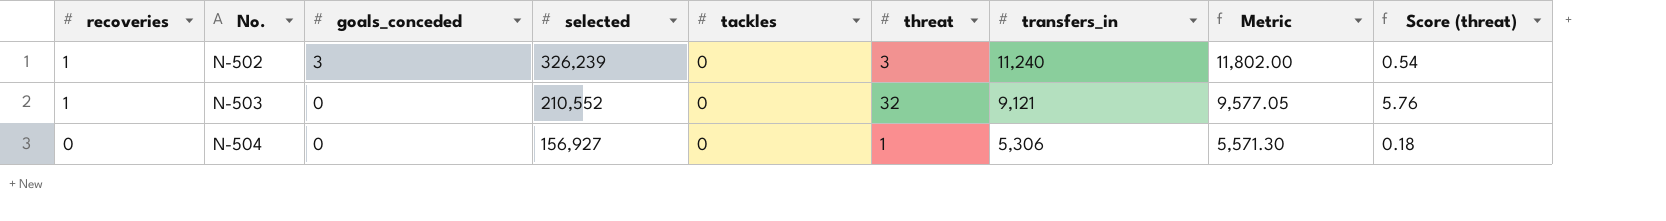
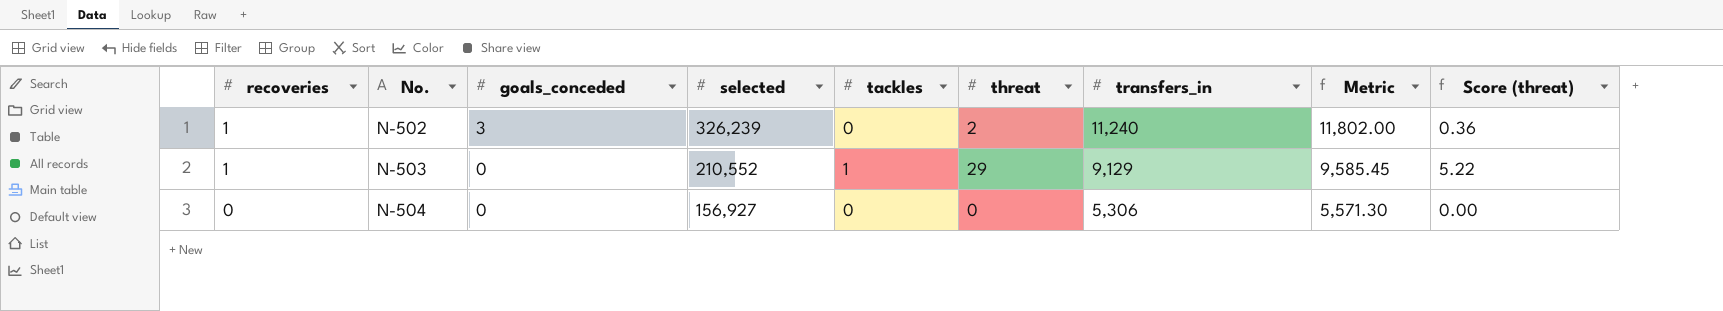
N-502 | threat: 3 -> 2
N-502 | Score (threat): 0.54 -> 0.36
N-503 | tackles: 0 -> 1
N-503 | threat: 32 -> 29
N-503 | transfers_in: 9,121 -> 9,129
N-503 | Metric: 9,577.05 -> 9,585.45
N-503 | Score (threat): 5.76 -> 5.22
N-504 | threat: 1 -> 0
N-504 | Score (threat): 0.18 -> 0.00

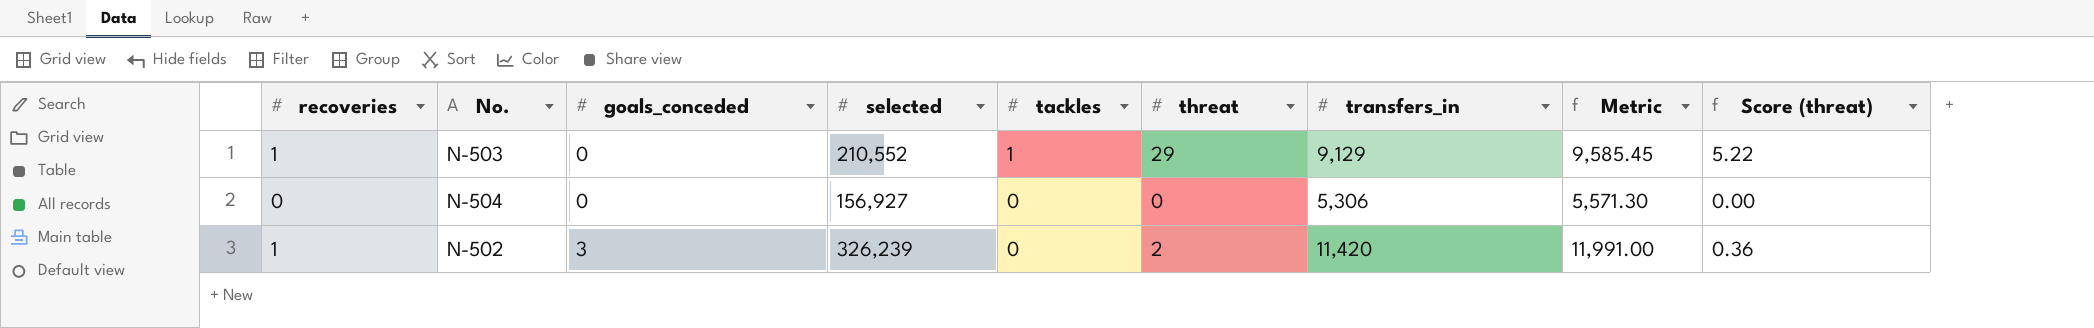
row order: recoveries descending -> goals_conceded ascending
N-502 | transfers_in: 11,240 -> 11,420
N-502 | Metric: 11,802.00 -> 11,991.00

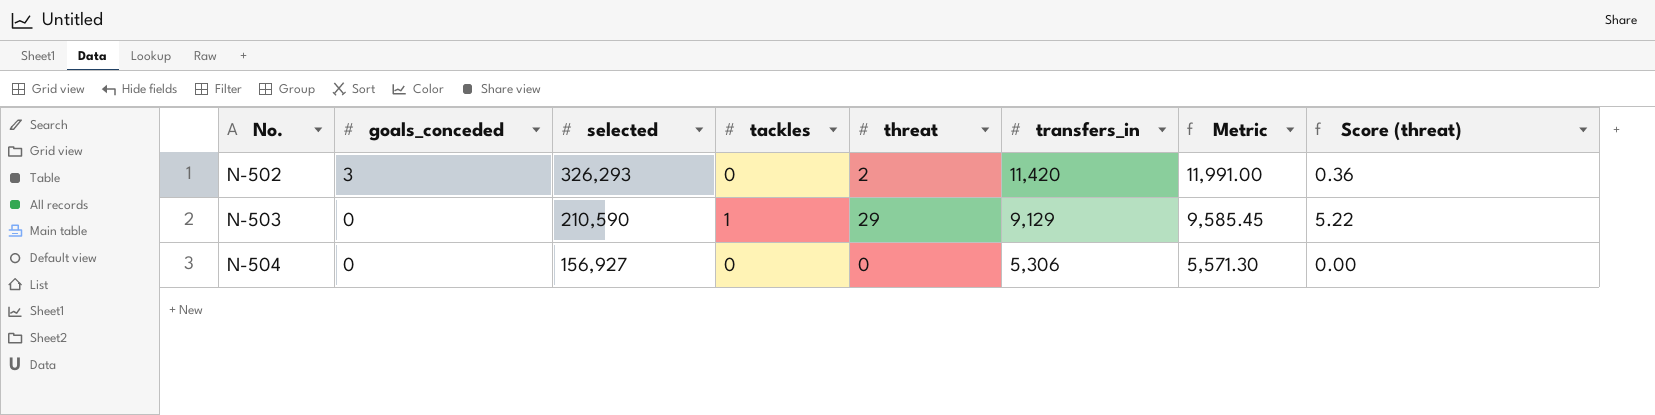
row order: goals_conceded ascending -> No. ascending
column recoveries | position: 1 -> none
N-502 | selected: 326,239 -> 326,293
N-503 | selected: 210,552 -> 210,590

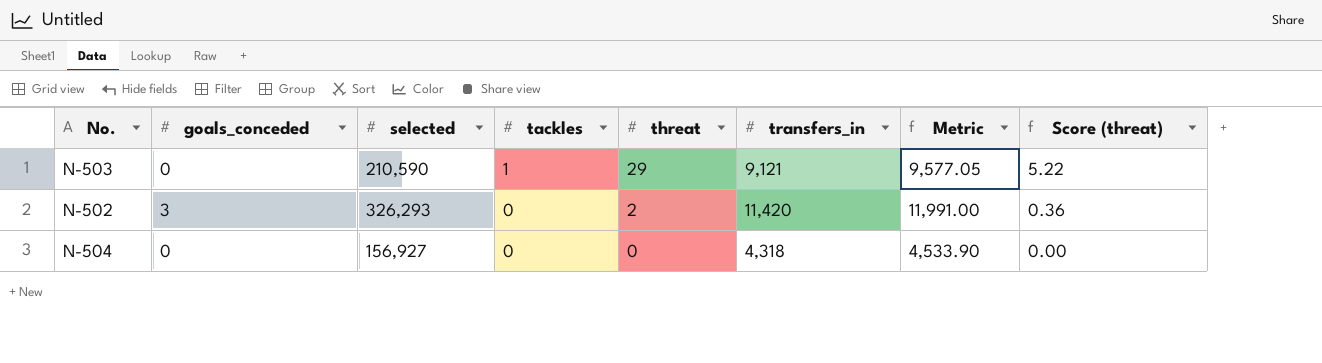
row order: No. ascending -> tackles descending
N-503 | transfers_in: 9,129 -> 9,121
N-503 | Metric: 9,585.45 -> 9,577.05
N-504 | transfers_in: 5,306 -> 4,318
N-504 | Metric: 5,571.30 -> 4,533.90

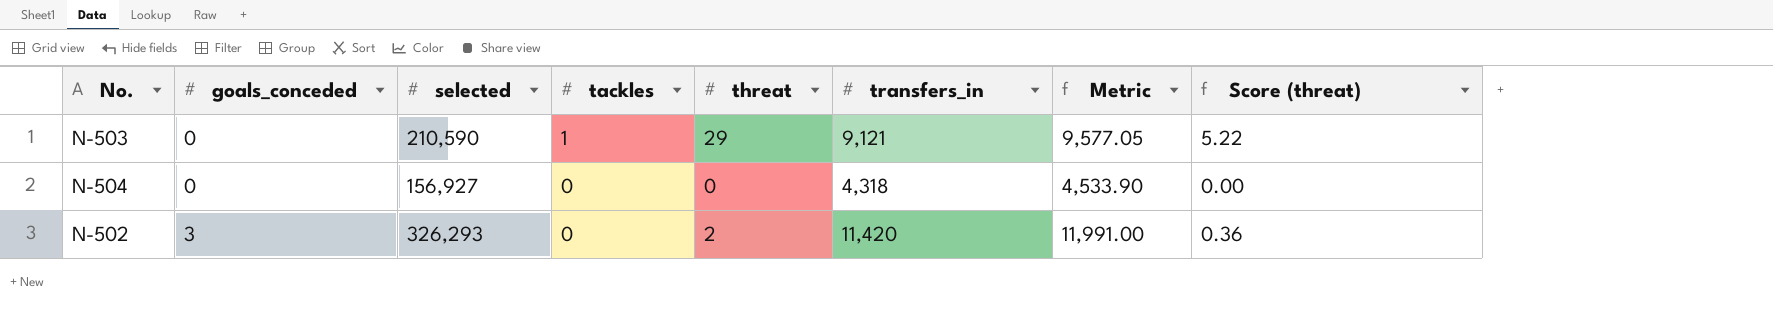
row order: tackles descending -> goals_conceded ascending

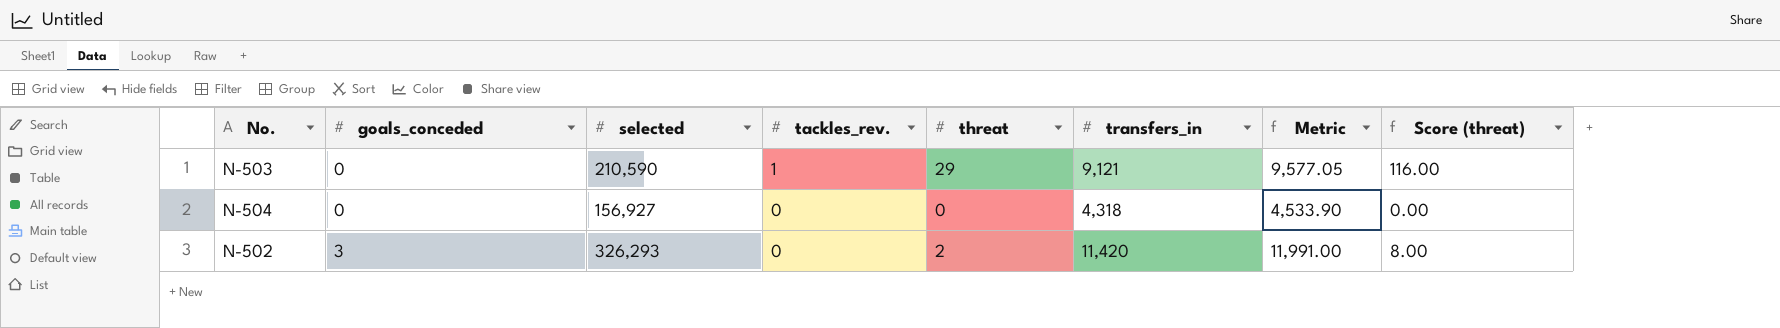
column name: tackles -> tackles_rev.
column Score (threat) | formula: [threat] * 0.18 -> [threat] * 4

